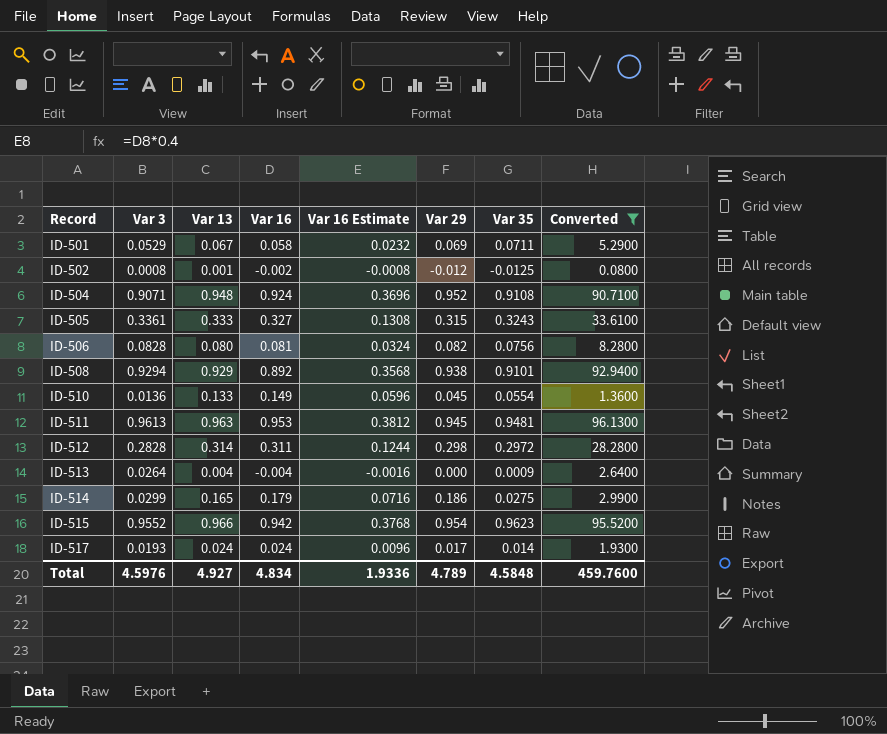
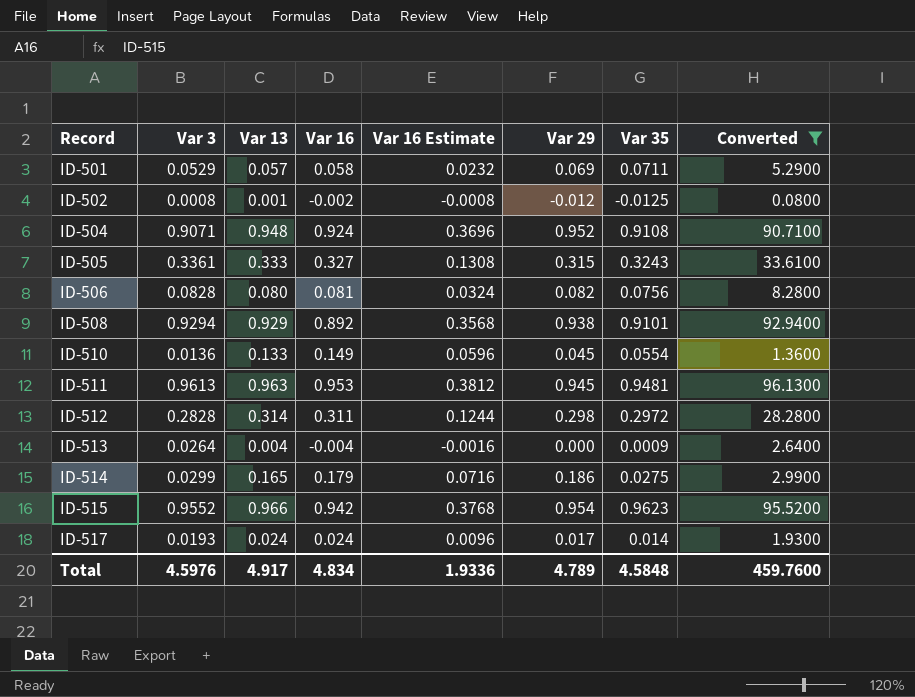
ID-501 | Var 13: 0.067 -> 0.057
Total | Var 13: 4.927 -> 4.917

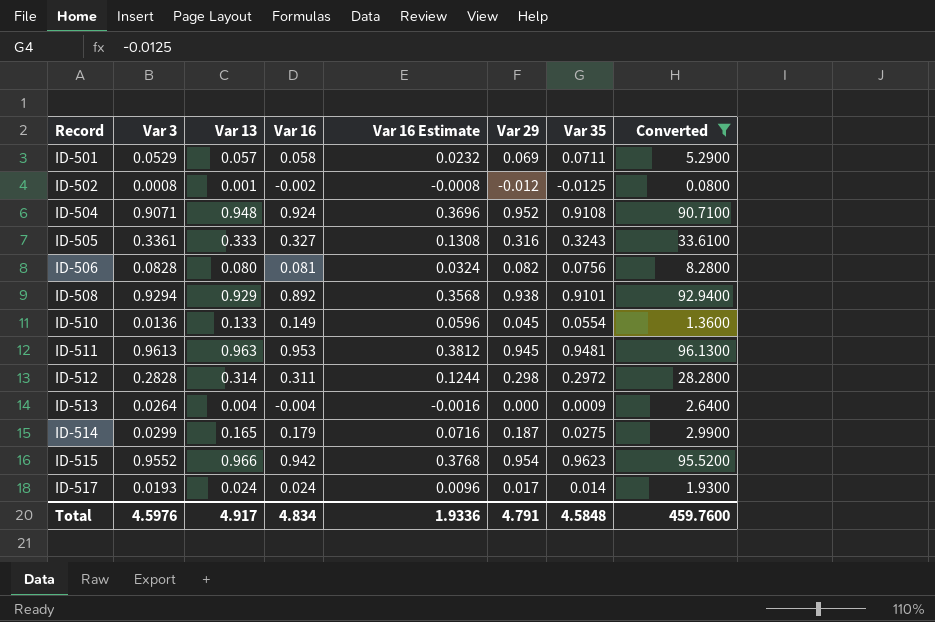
ID-505 | Var 29: 0.315 -> 0.316
ID-514 | Var 29: 0.186 -> 0.187
Total | Var 29: 4.789 -> 4.791

